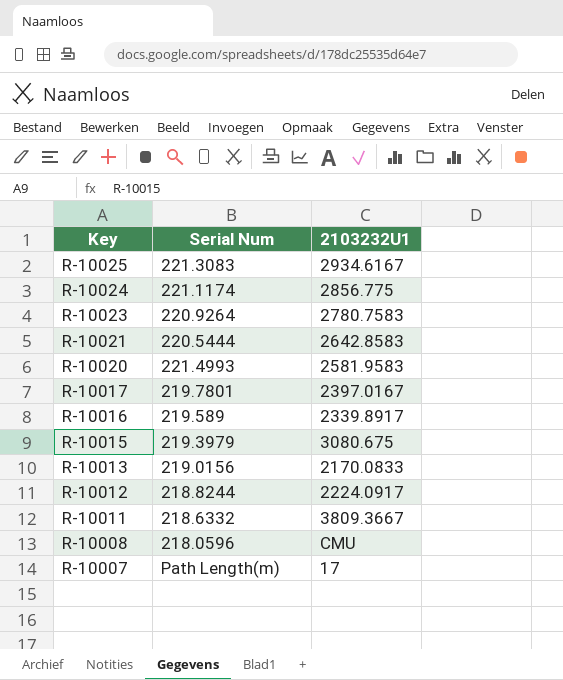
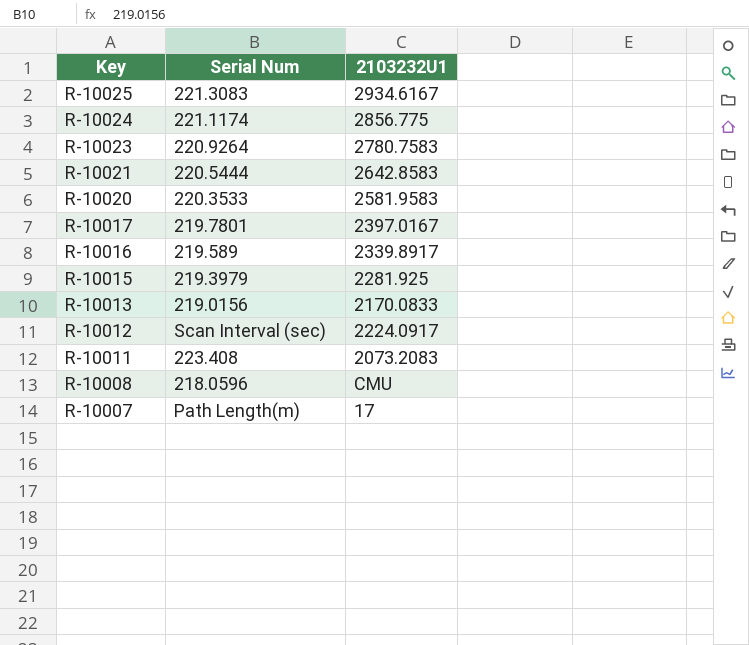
R-10020 | Serial Num: 221.4993 -> 220.3533
R-10015 | 2103232U1: 3080.675 -> 2281.925
R-10012 | Serial Num: 218.8244 -> Scan Interval (sec)
R-10011 | Serial Num: 218.6332 -> 223.408
R-10011 | 2103232U1: 3809.3667 -> 2073.2083

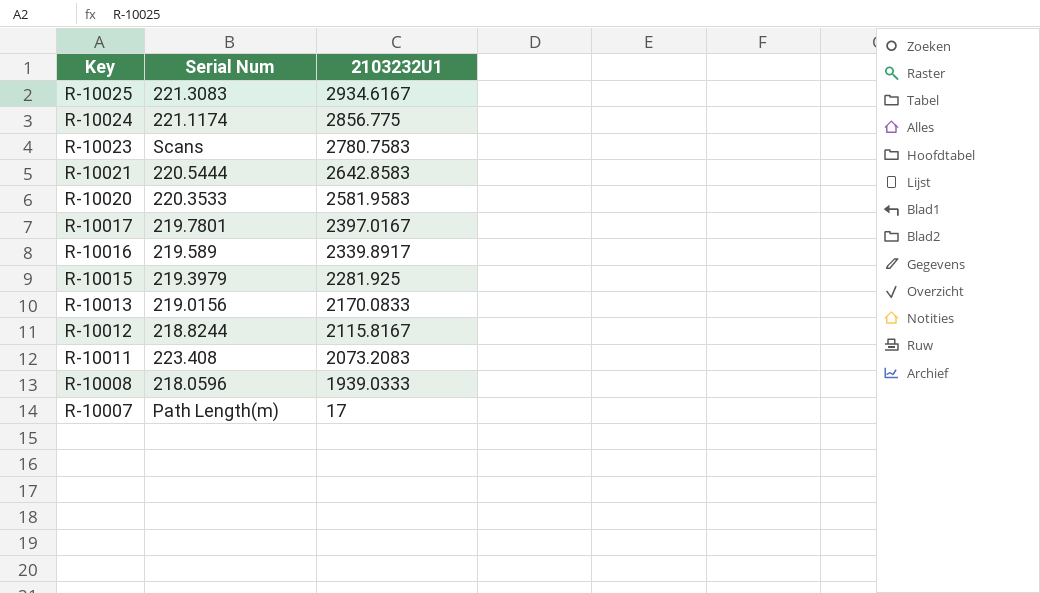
R-10023 | Serial Num: 220.9264 -> Scans
R-10012 | Serial Num: Scan Interval (sec) -> 218.8244
R-10012 | 2103232U1: 2224.0917 -> 2115.8167
R-10008 | 2103232U1: CMU -> 1939.0333

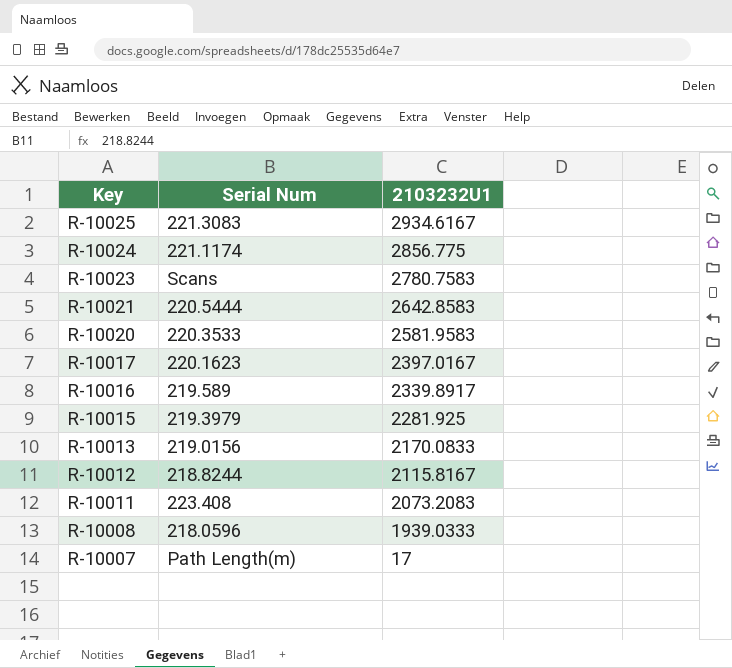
R-10017 | Serial Num: 219.7801 -> 220.1623

